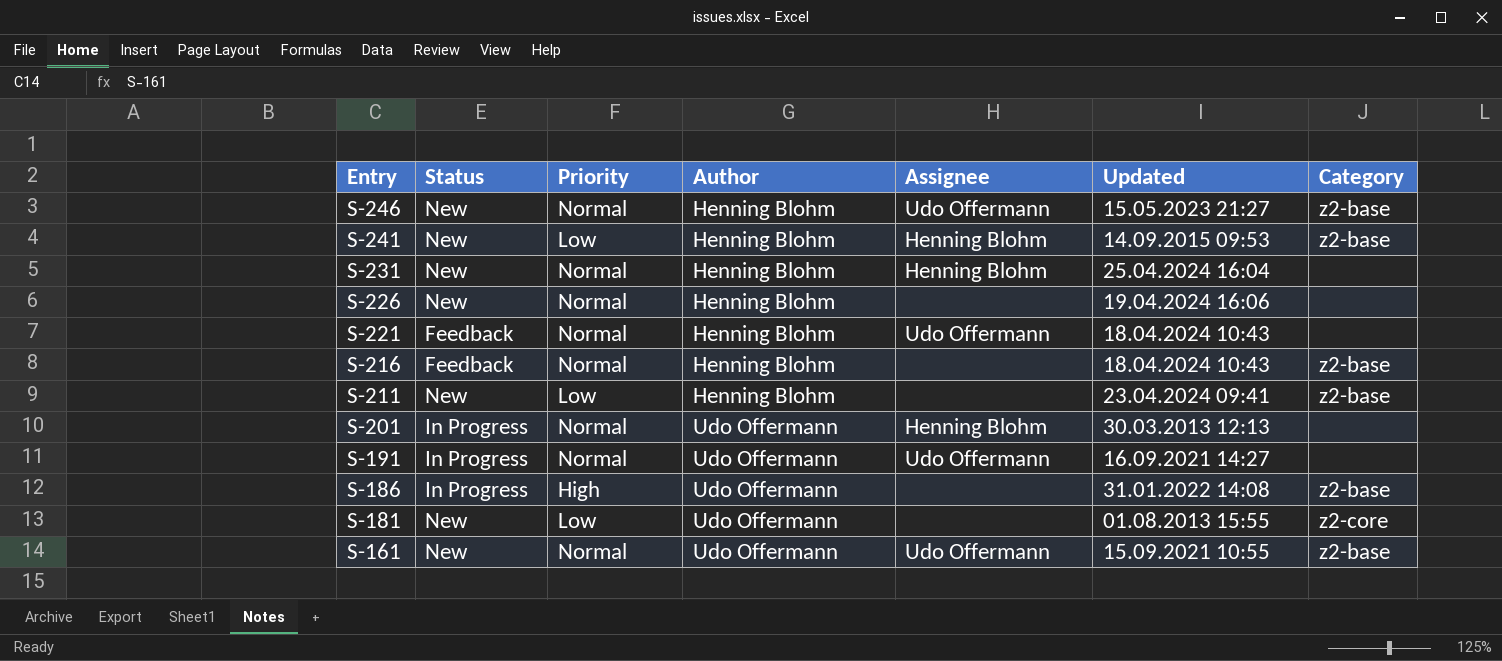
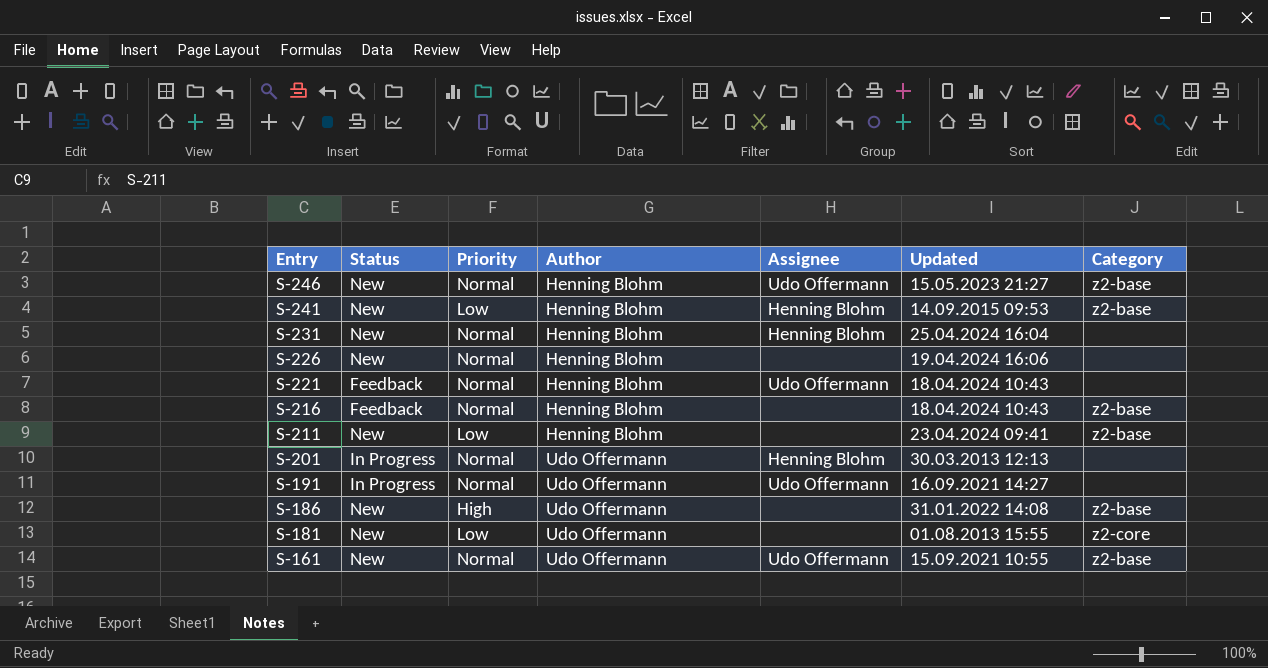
S-186 | Status: In Progress -> New

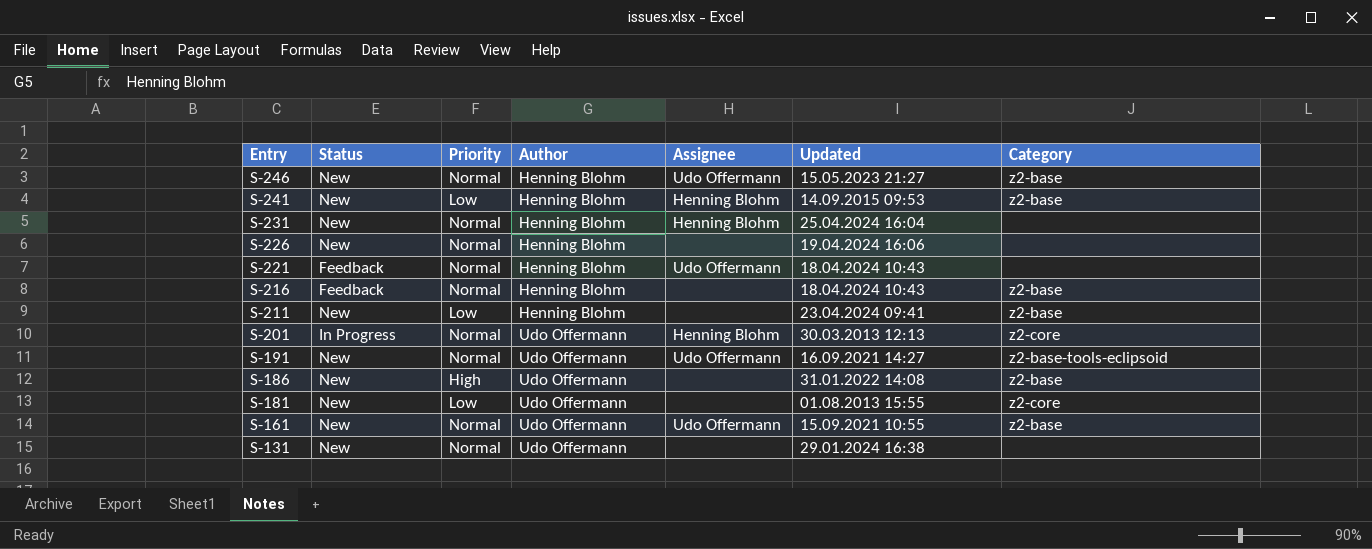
S-201 | Category: none -> z2-core
S-191 | Status: In Progress -> New
S-191 | Category: none -> z2-base-tools-eclipsoid
row S-131: none -> New | Normal | Udo Offermann | none | 29.01.2024 16:38 | none

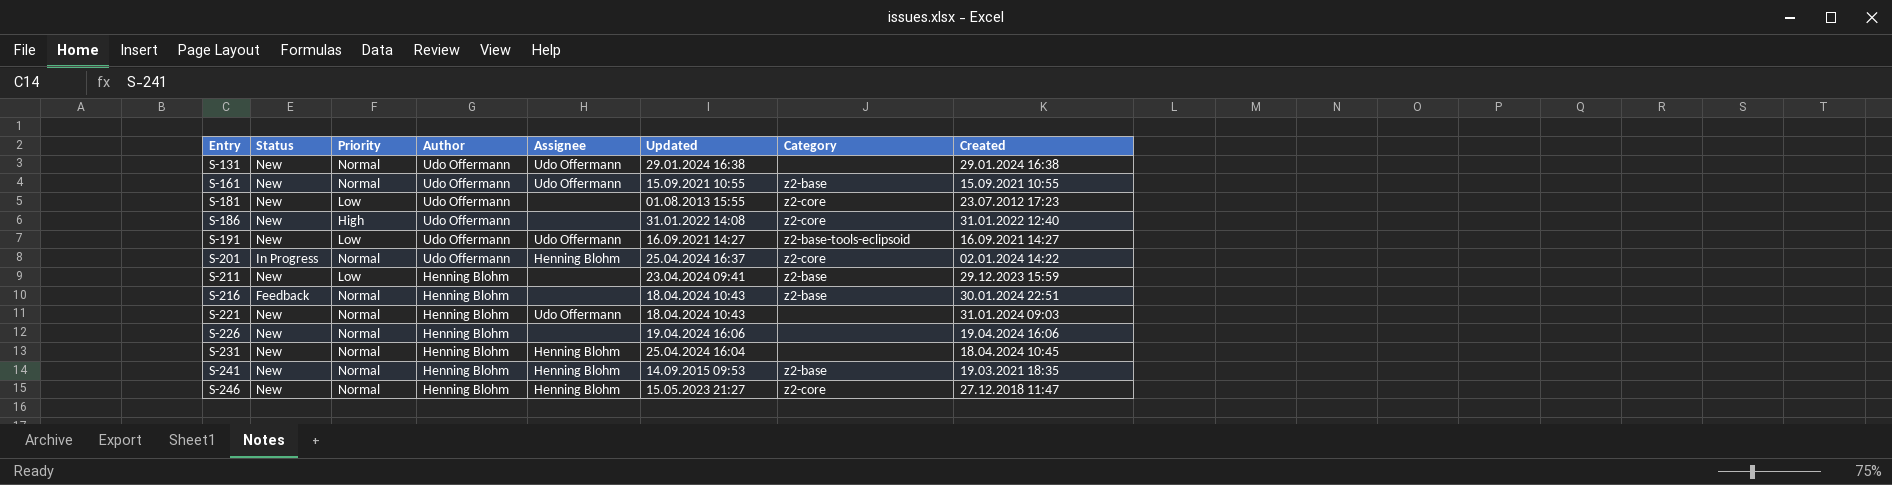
row order: Entry descending -> Entry ascending
column Created | position: none -> 8
S-131 | Assignee: none -> Udo Offermann
S-186 | Category: z2-base -> z2-core
S-191 | Priority: Normal -> Low
S-201 | Updated: 30.03.2013 12:13 -> 25.04.2024 16:37
S-221 | Status: Feedback -> New
S-241 | Priority: Low -> Normal
S-246 | Assignee: Udo Offermann -> Henning Blohm
S-246 | Category: z2-base -> z2-core

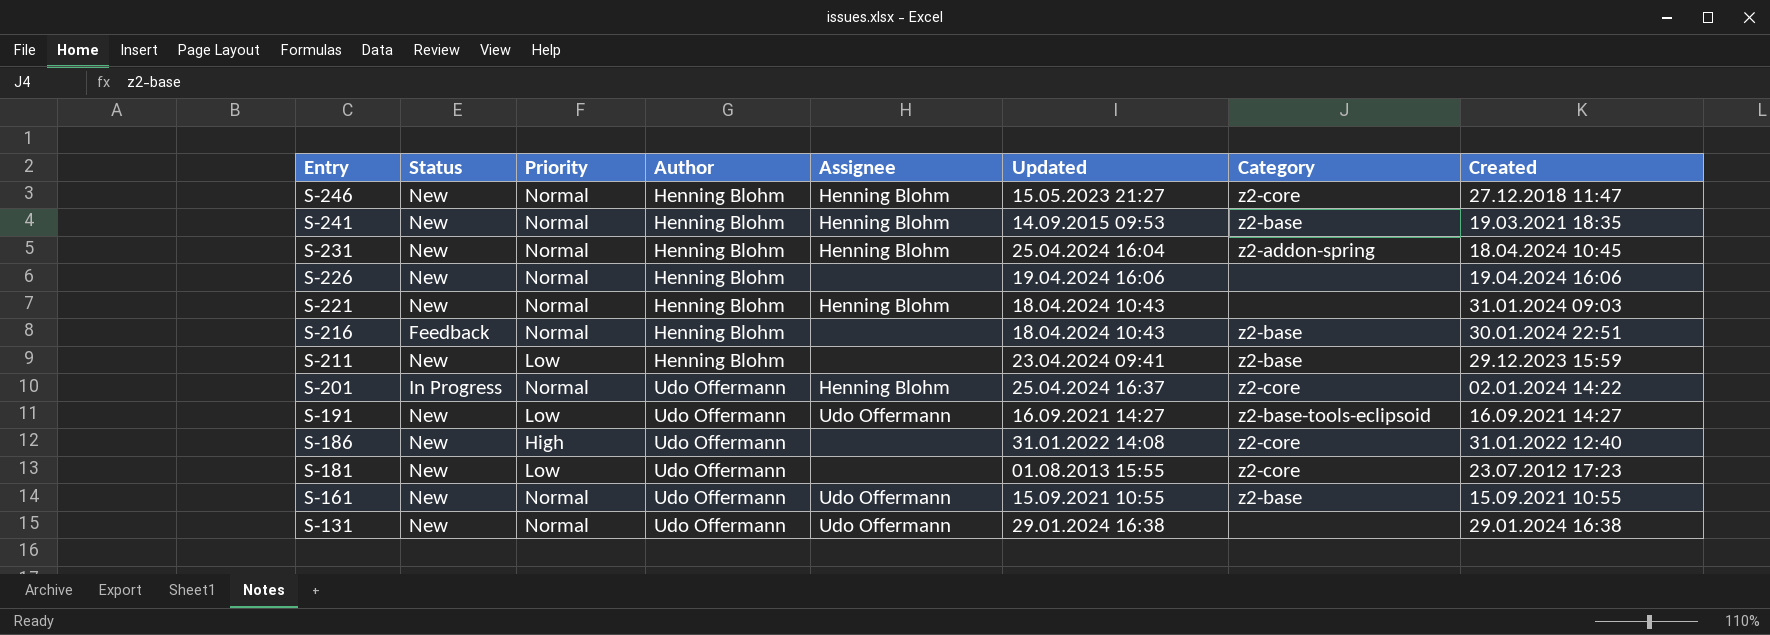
row order: Entry ascending -> Entry descending
S-231 | Category: none -> z2-addon-spring
S-221 | Assignee: Udo Offermann -> Henning Blohm

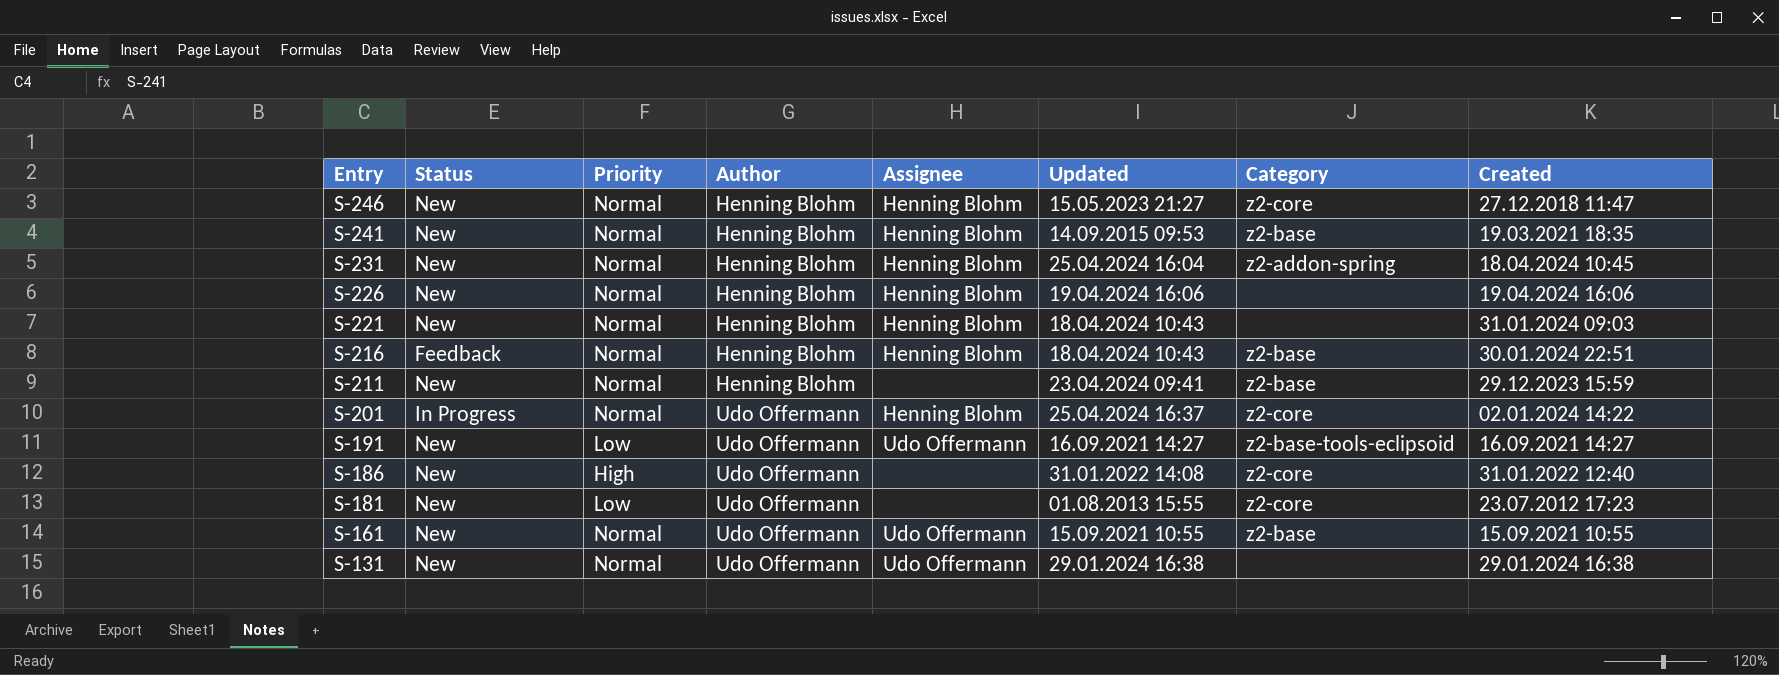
S-226 | Assignee: none -> Henning Blohm
S-216 | Assignee: none -> Henning Blohm
S-211 | Priority: Low -> Normal

